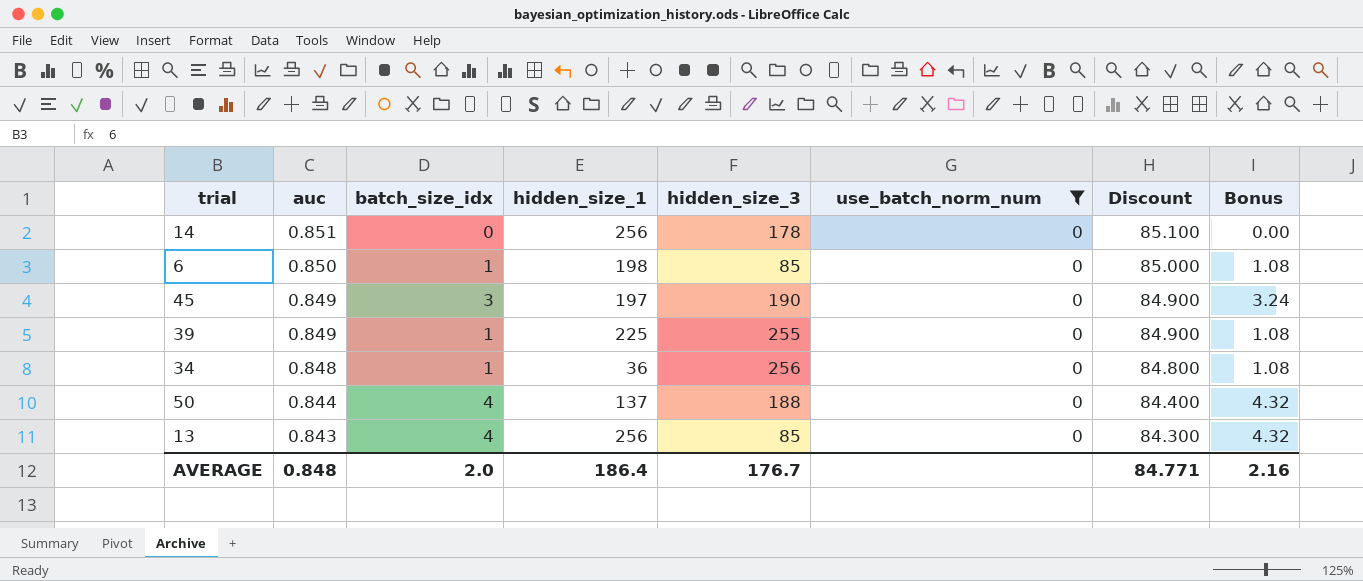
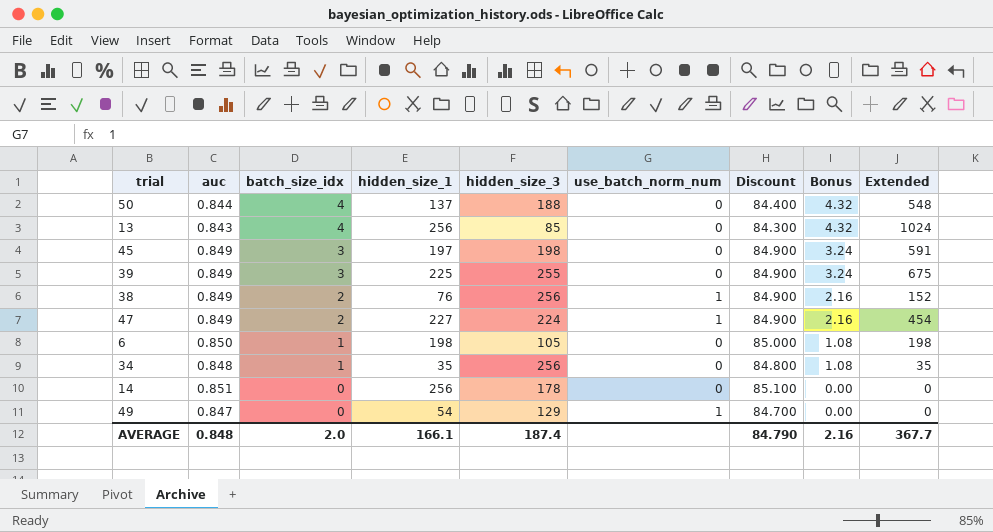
filter: use_batch_norm_num = 0 -> none
row order: auc descending -> batch_size_idx descending
column Extended | formula: none -> [batch_size_idx] * [hidden_size_1]
45 | hidden_size_3: 190 -> 198
39 | batch_size_idx: 1 -> 3
39 | Bonus: 1.08 -> 3.24
6 | hidden_size_3: 85 -> 105
34 | hidden_size_1: 36 -> 35
AVERAGE | hidden_size_1: 186.4 -> 166.1
AVERAGE | hidden_size_3: 176.7 -> 187.4
AVERAGE | Discount: 84.771 -> 84.790

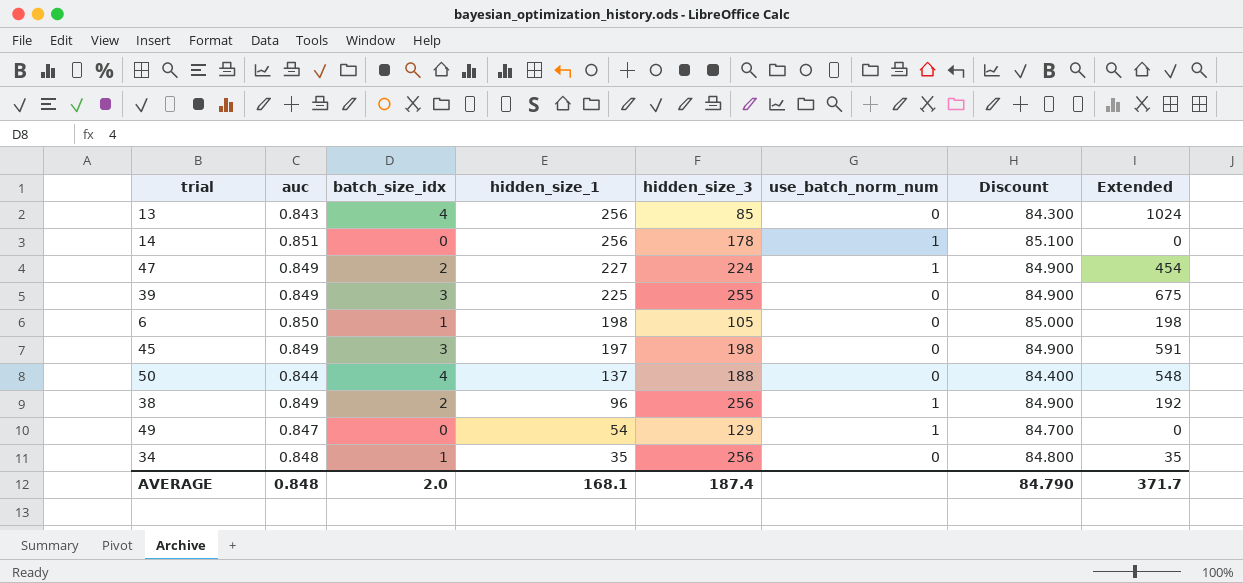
row order: batch_size_idx descending -> hidden_size_1 descending
column Bonus | formula: [batch_size_idx] * 1.08 -> none
14 | use_batch_norm_num: 0 -> 1
38 | hidden_size_1: 76 -> 96
38 | Extended: 152 -> 192
AVERAGE | hidden_size_1: 166.1 -> 168.1
AVERAGE | Extended: 367.7 -> 371.7

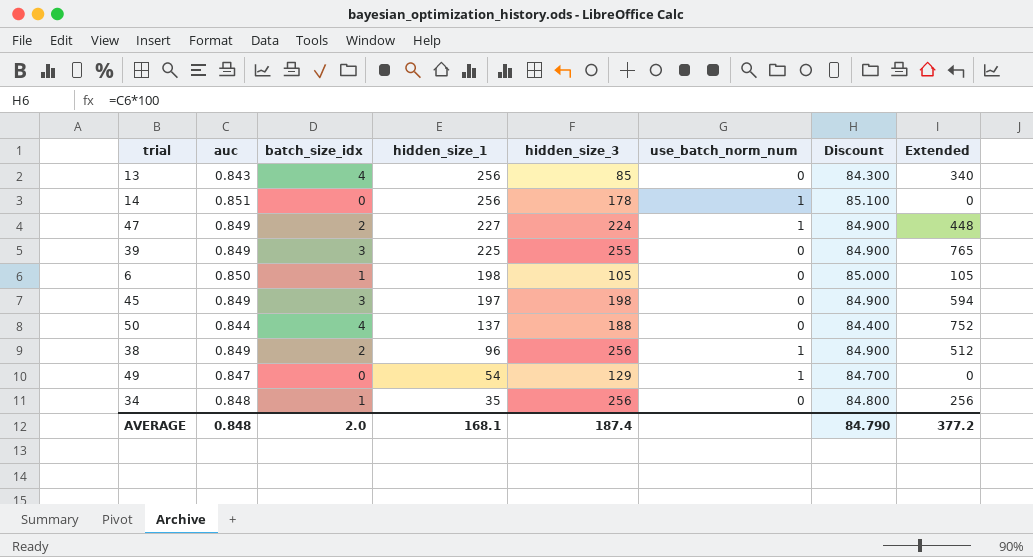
column Extended | formula: [batch_size_idx] * [hidden_size_1] -> [batch_size_idx] * [hidden_size_3]
AVERAGE | Extended: 371.7 -> 377.2

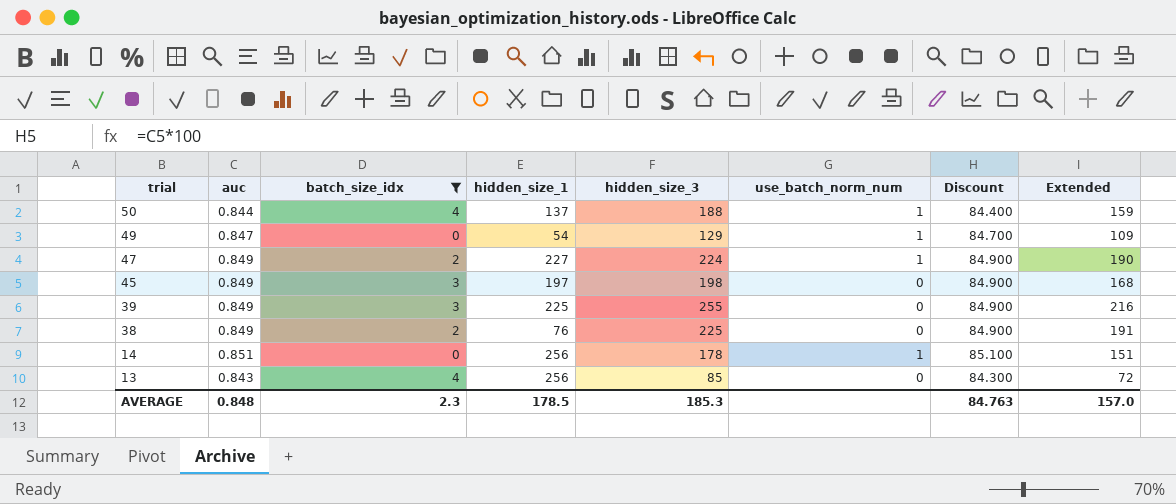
filter: none -> batch_size_idx != 1
row order: hidden_size_1 descending -> trial descending
column Extended | formula: [batch_size_idx] * [hidden_size_3] -> [auc] * [hidden_size_3]
50 | use_batch_norm_num: 0 -> 1
38 | hidden_size_1: 96 -> 76
38 | hidden_size_3: 256 -> 225
38 | use_batch_norm_num: 1 -> 0
AVERAGE | batch_size_idx: 2.0 -> 2.3
AVERAGE | hidden_size_1: 168.1 -> 178.5
AVERAGE | hidden_size_3: 187.4 -> 185.3
AVERAGE | Discount: 84.790 -> 84.763
AVERAGE | Extended: 377.2 -> 157.0

